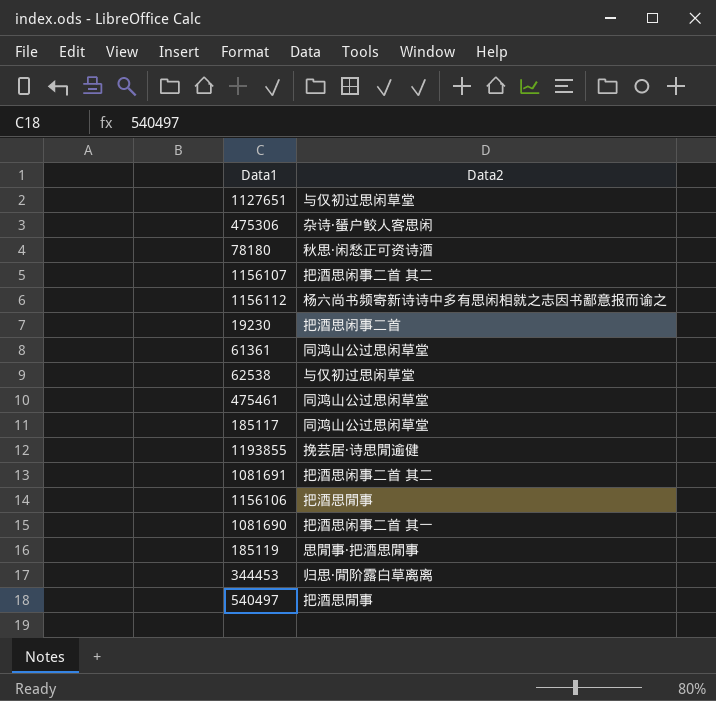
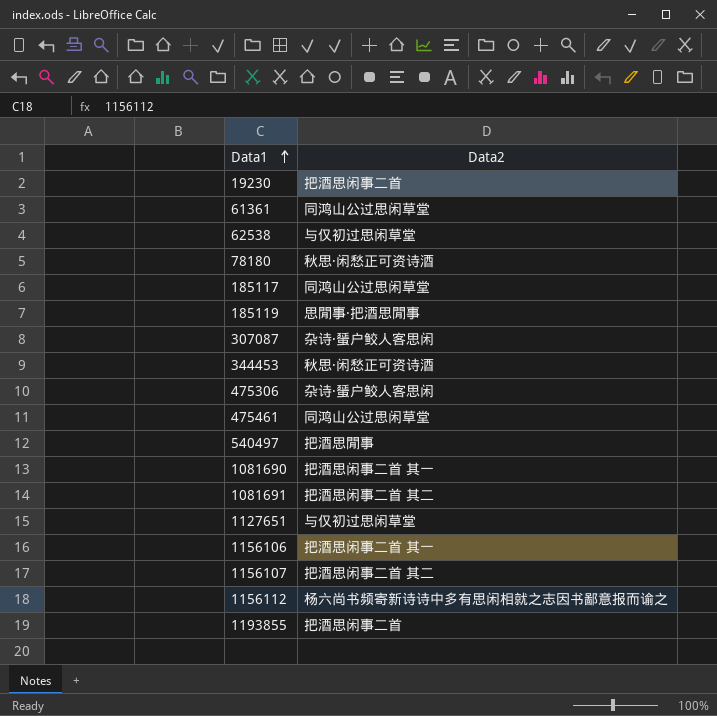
row order: none -> Data1 ascending
row 307087: none -> 杂诗·蜑户鲛人客思闲
344453 | Data2: 归思·閒阶露白草离离 -> 秋思·闲愁正可资诗酒
1156106 | Data2: 把酒思閒事 -> 把酒思闲事二首 其一
1193855 | Data2: 挽芸居·诗思閒逾健 -> 把酒思闲事二首

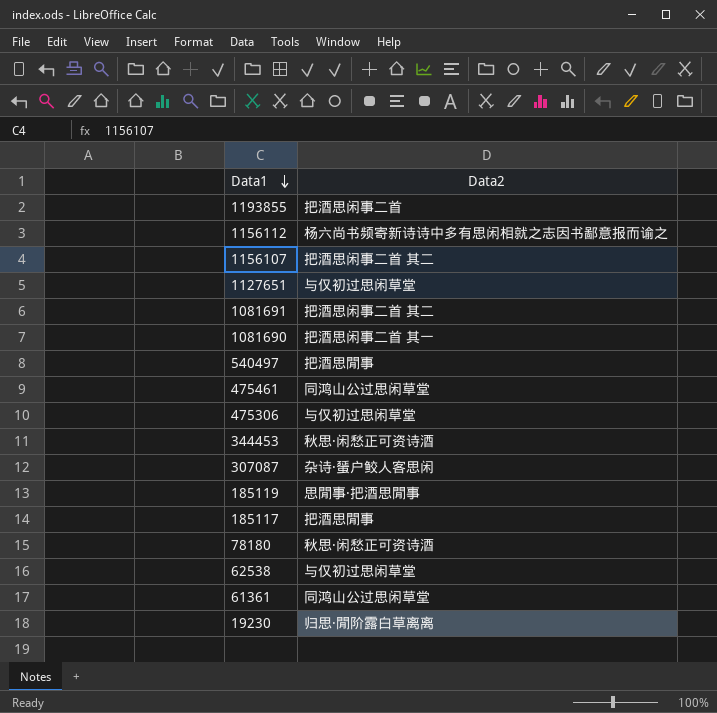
row order: Data1 ascending -> Data1 descending
row 1156106: 把酒思闲事二首 其一 -> none
475306 | Data2: 杂诗·蜑户鲛人客思闲 -> 与仅初过思闲草堂
185117 | Data2: 同鸿山公过思闲草堂 -> 把酒思閒事
19230 | Data2: 把酒思闲事二首 -> 归思·閒阶露白草离离

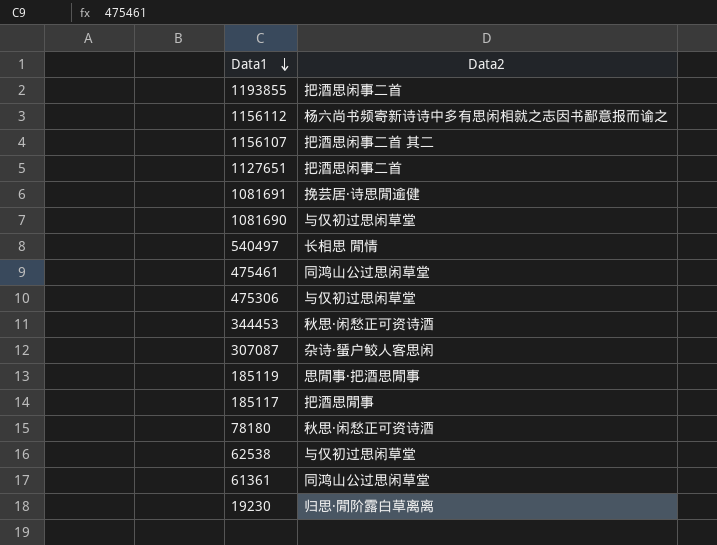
1127651 | Data2: 与仅初过思闲草堂 -> 把酒思闲事二首
1081691 | Data2: 把酒思闲事二首 其二 -> 挽芸居·诗思閒逾健
1081690 | Data2: 把酒思闲事二首 其一 -> 与仅初过思闲草堂
540497 | Data2: 把酒思閒事 -> 长相思 閒情

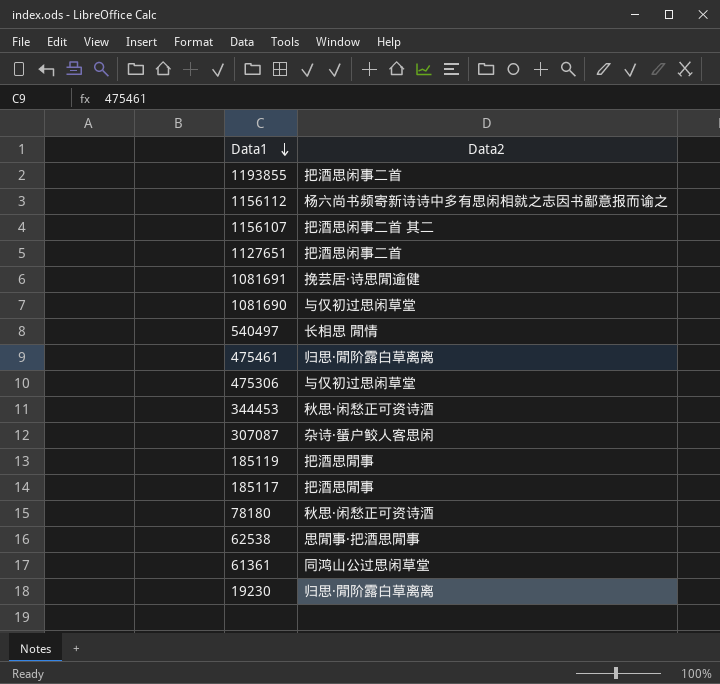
475461 | Data2: 同鸿山公过思闲草堂 -> 归思·閒阶露白草离离
185119 | Data2: 思閒事·把酒思閒事 -> 把酒思閒事
62538 | Data2: 与仅初过思闲草堂 -> 思閒事·把酒思閒事

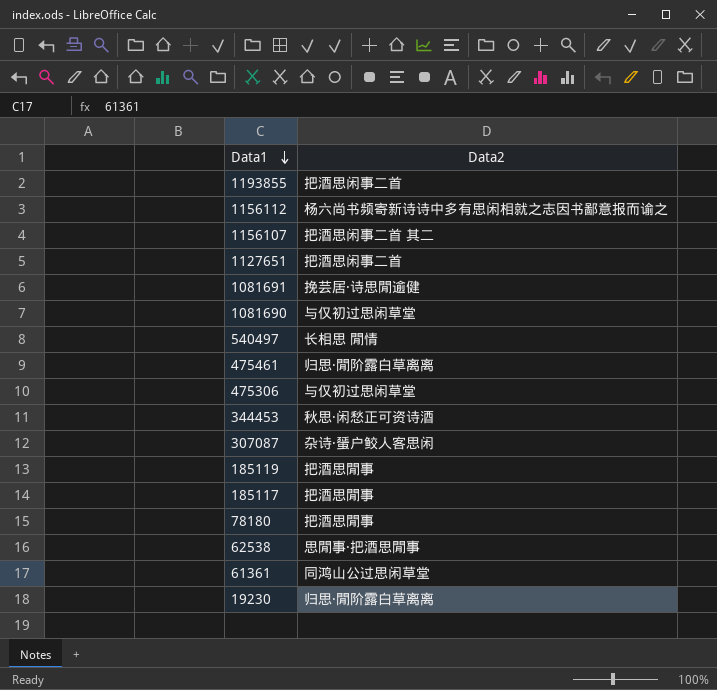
78180 | Data2: 秋思·闲愁正可资诗酒 -> 把酒思閒事

